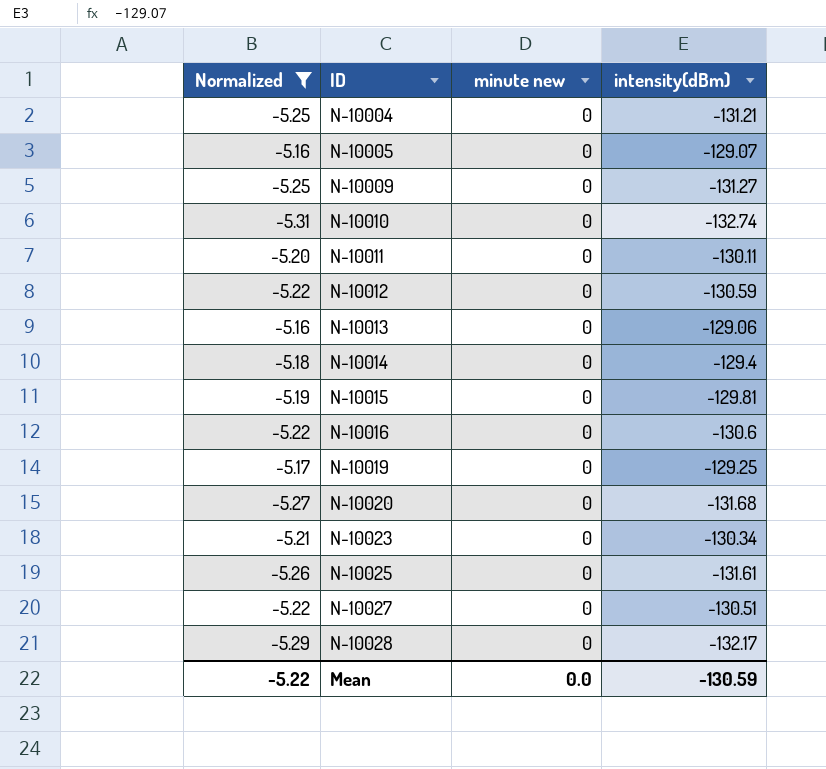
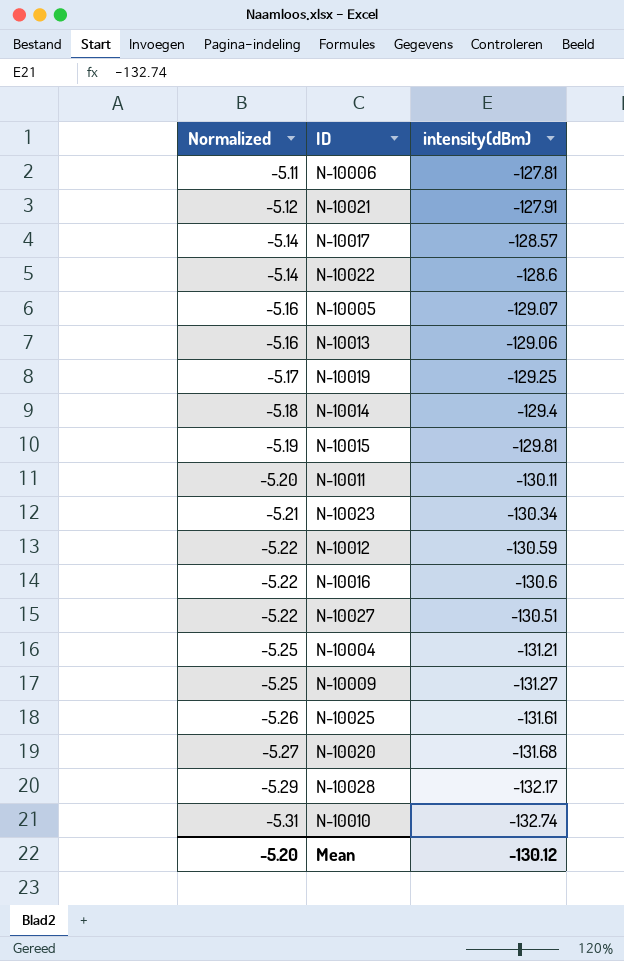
filter: Normalized <= -5.16 -> none
row order: ID ascending -> Normalized descending
column minute new | position: 3 -> none
Mean | Normalized: -5.22 -> -5.20
Mean | intensity(dBm): -130.59 -> -130.12

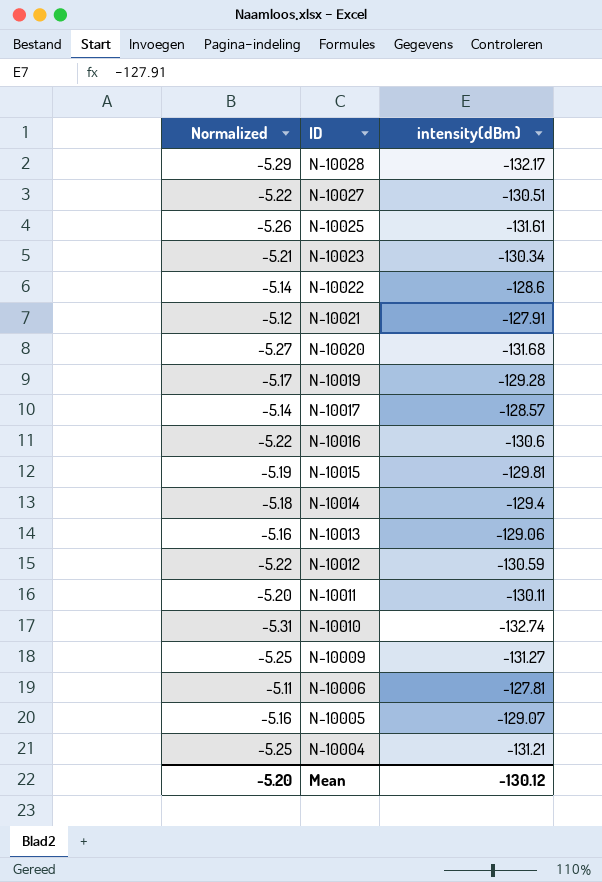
row order: Normalized descending -> ID descending
N-10019 | intensity(dBm): -129.25 -> -129.28

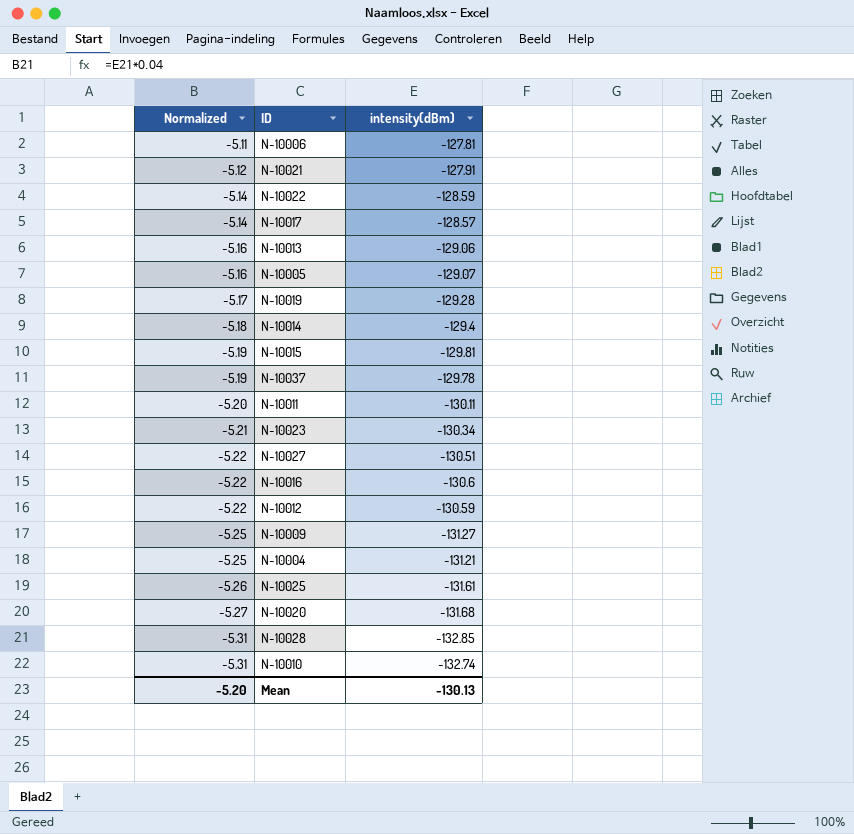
row order: ID descending -> Normalized descending
N-10022 | intensity(dBm): -128.6 -> -128.59
row N-10037: none -> -5.19 | -129.78
N-10028 | Normalized: -5.29 -> -5.31
N-10028 | intensity(dBm): -132.17 -> -132.85
Mean | intensity(dBm): -130.12 -> -130.13

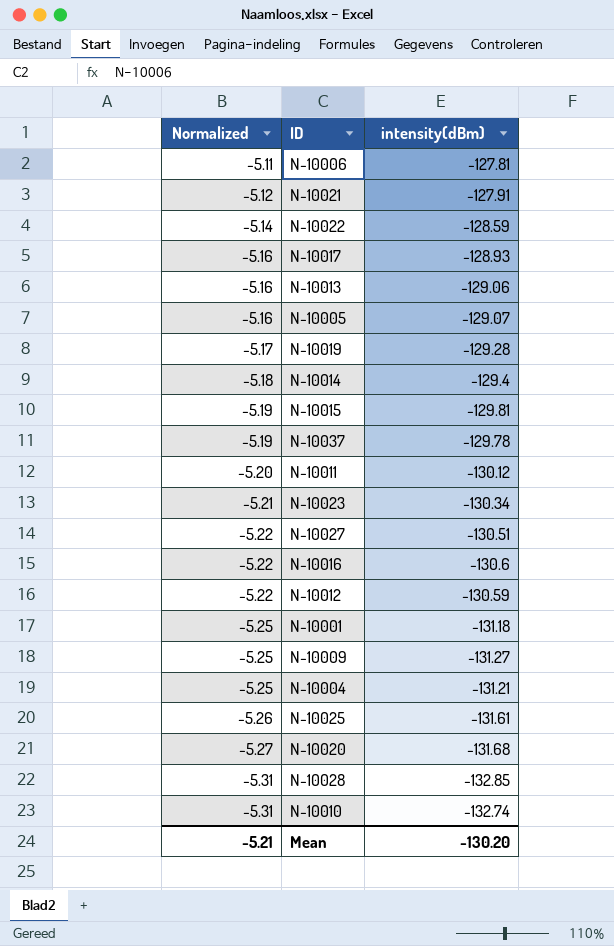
N-10017 | Normalized: -5.14 -> -5.16
N-10017 | intensity(dBm): -128.57 -> -128.93
N-10011 | intensity(dBm): -130.11 -> -130.12
row N-10001: none -> -5.25 | -131.18
Mean | Normalized: -5.20 -> -5.21
Mean | intensity(dBm): -130.13 -> -130.20

